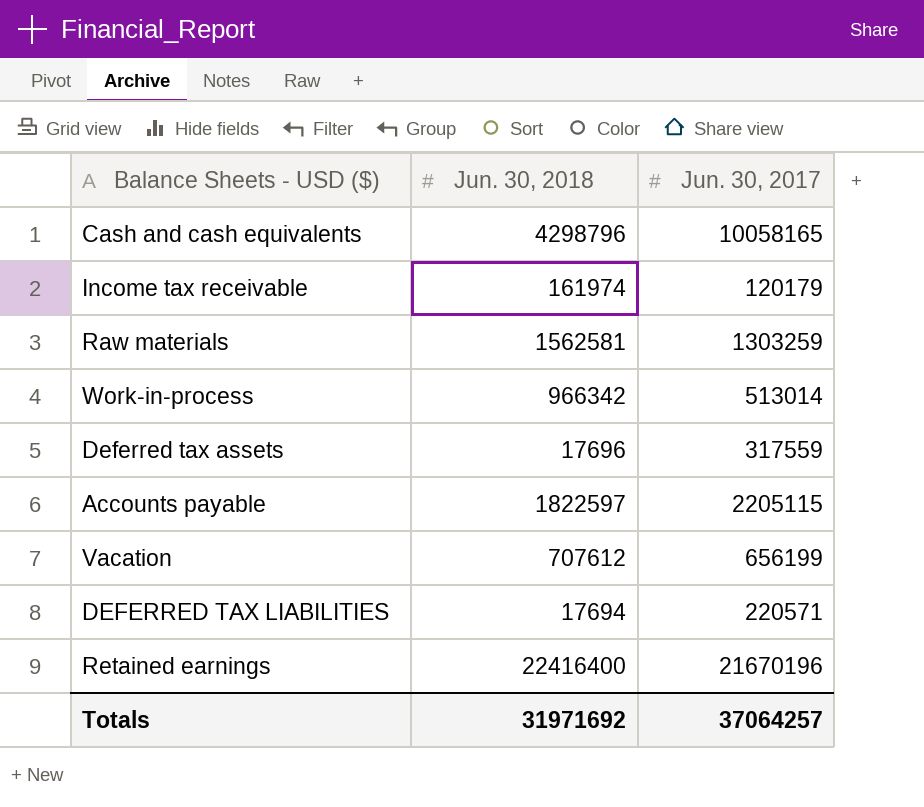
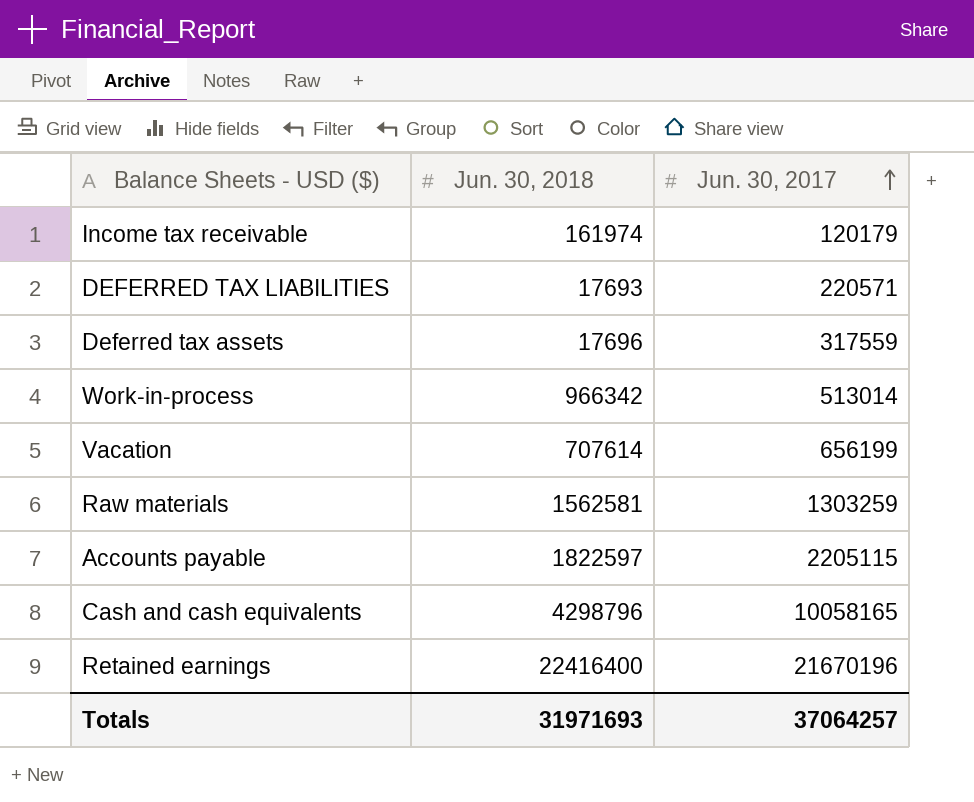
row order: none -> Jun. 30, 2017 ascending
DEFERRED TAX LIABILITIES | Jun. 30, 2018: 17694 -> 17693
Vacation | Jun. 30, 2018: 707612 -> 707614
Totals | Jun. 30, 2018: 31971692 -> 31971693

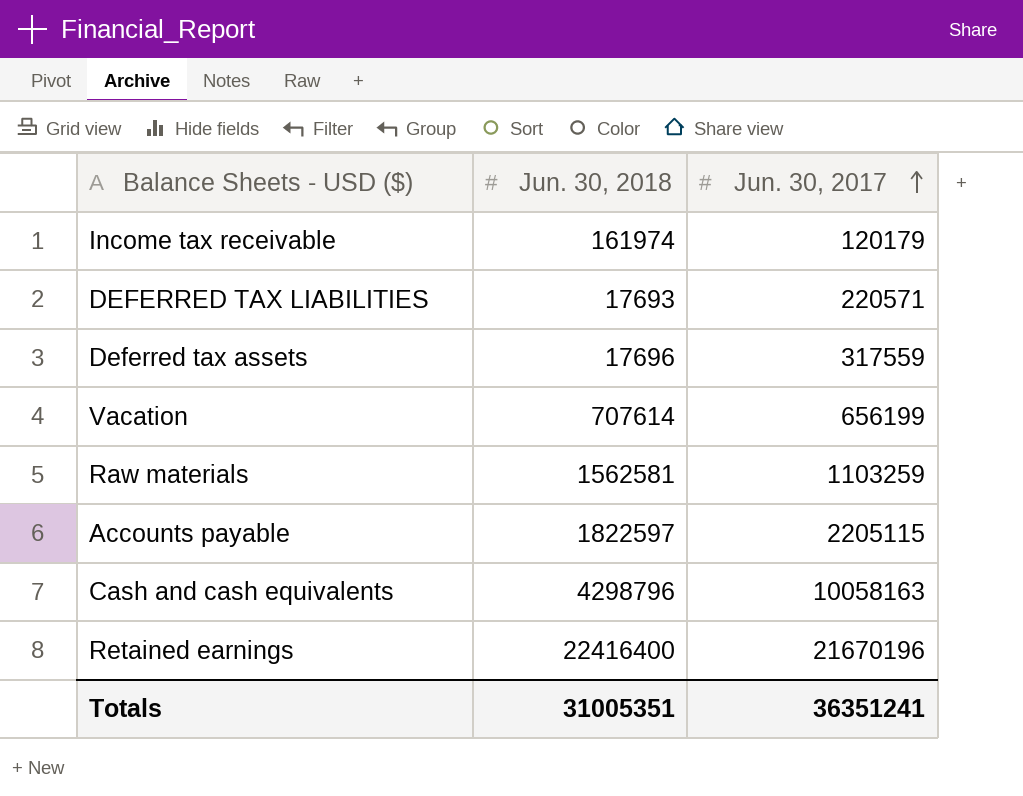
row Work-in-process: 966342 | 513014 -> none
Raw materials | Jun. 30, 2017: 1303259 -> 1103259
Cash and cash equivalents | Jun. 30, 2017: 10058165 -> 10058163
Totals | Jun. 30, 2018: 31971693 -> 31005351
Totals | Jun. 30, 2017: 37064257 -> 36351241

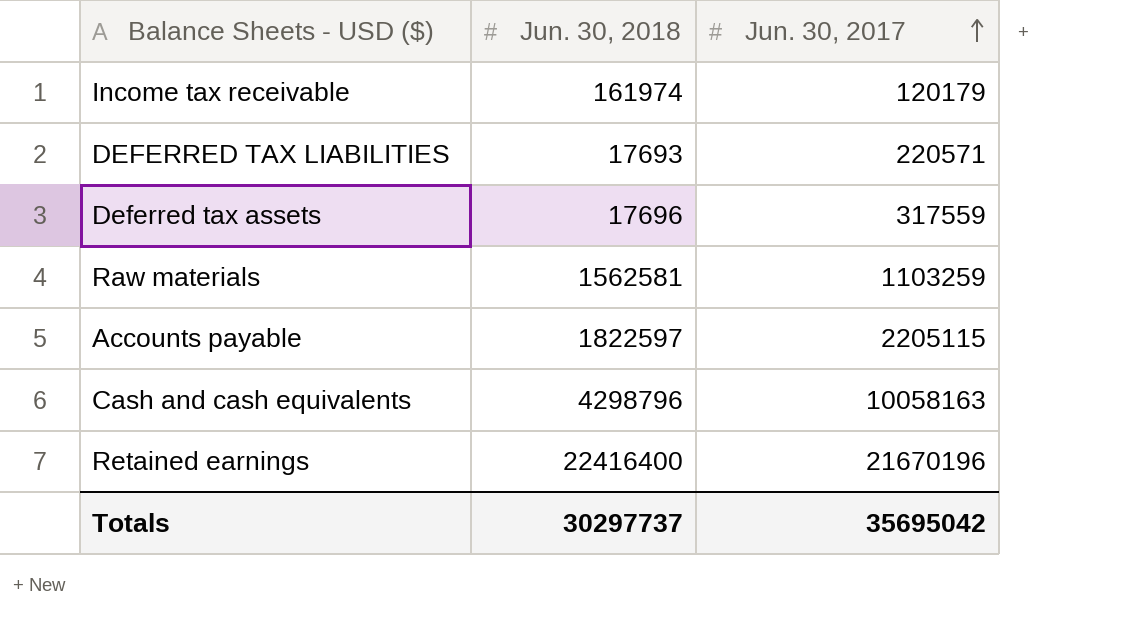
row Vacation: 707614 | 656199 -> none
Totals | Jun. 30, 2018: 31005351 -> 30297737
Totals | Jun. 30, 2017: 36351241 -> 35695042

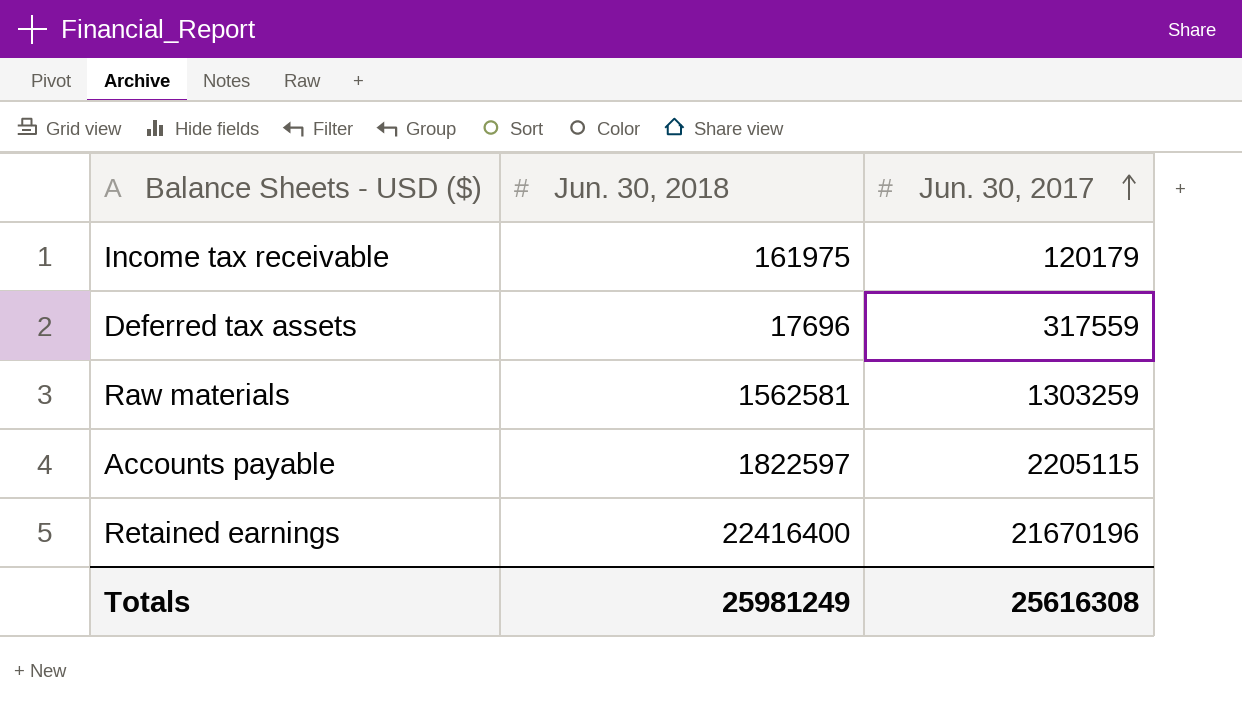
row DEFERRED TAX LIABILITIES: 17693 | 220571 -> none
row Cash and cash equivalents: 4298796 | 10058163 -> none
Income tax receivable | Jun. 30, 2018: 161974 -> 161975
Raw materials | Jun. 30, 2017: 1103259 -> 1303259
Totals | Jun. 30, 2018: 30297737 -> 25981249
Totals | Jun. 30, 2017: 35695042 -> 25616308

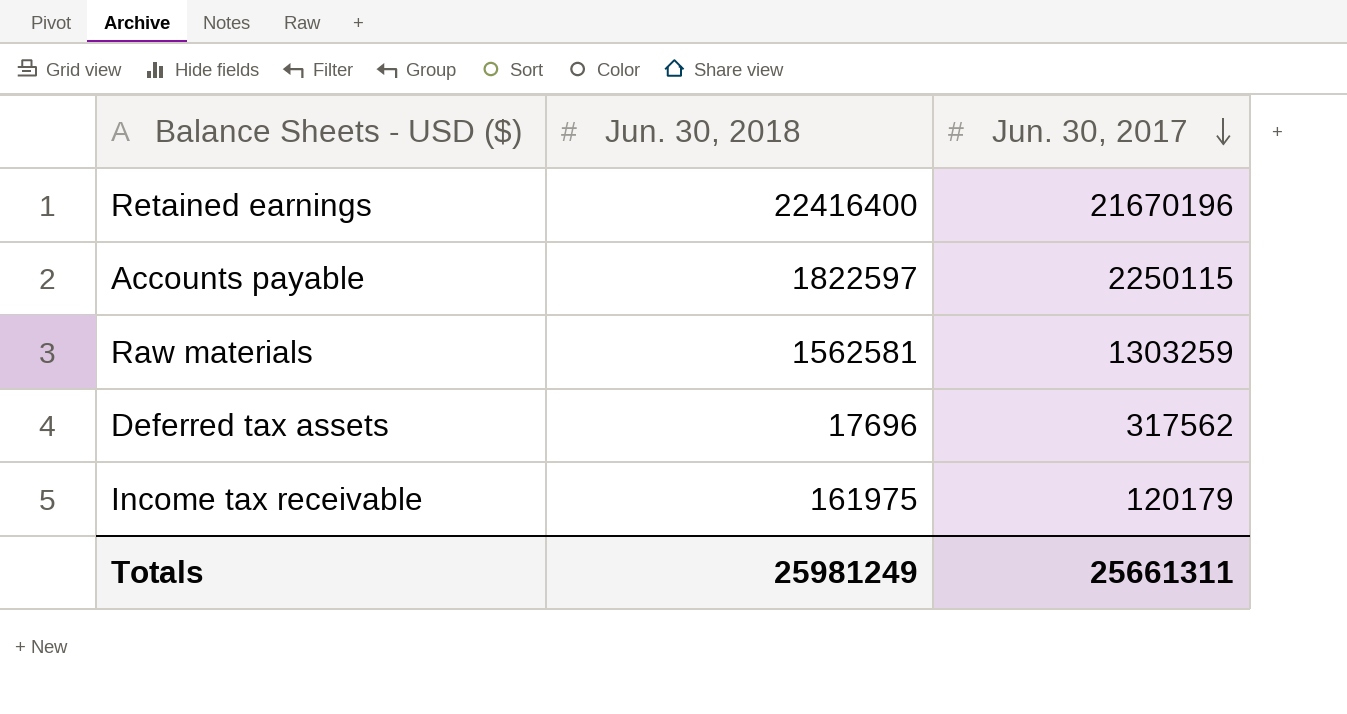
row order: Jun. 30, 2017 ascending -> Jun. 30, 2017 descending
Accounts payable | Jun. 30, 2017: 2205115 -> 2250115
Deferred tax assets | Jun. 30, 2017: 317559 -> 317562
Totals | Jun. 30, 2017: 25616308 -> 25661311

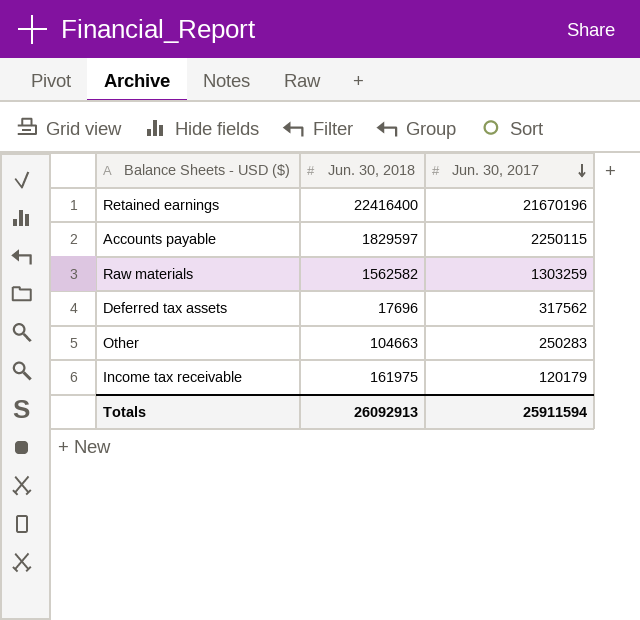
Accounts payable | Jun. 30, 2018: 1822597 -> 1829597
Raw materials | Jun. 30, 2018: 1562581 -> 1562582
row Other: none -> 104663 | 250283
Totals | Jun. 30, 2018: 25981249 -> 26092913
Totals | Jun. 30, 2017: 25661311 -> 25911594

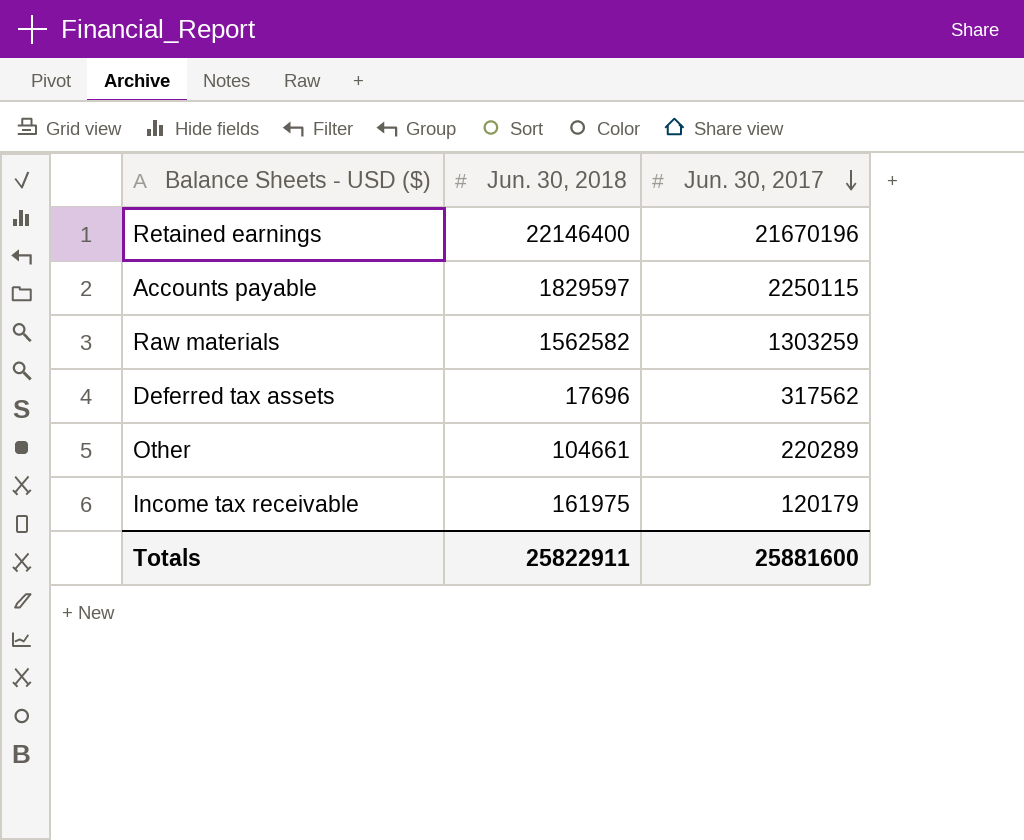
Retained earnings | Jun. 30, 2018: 22416400 -> 22146400
Other | Jun. 30, 2018: 104663 -> 104661
Other | Jun. 30, 2017: 250283 -> 220289
Totals | Jun. 30, 2018: 26092913 -> 25822911
Totals | Jun. 30, 2017: 25911594 -> 25881600

